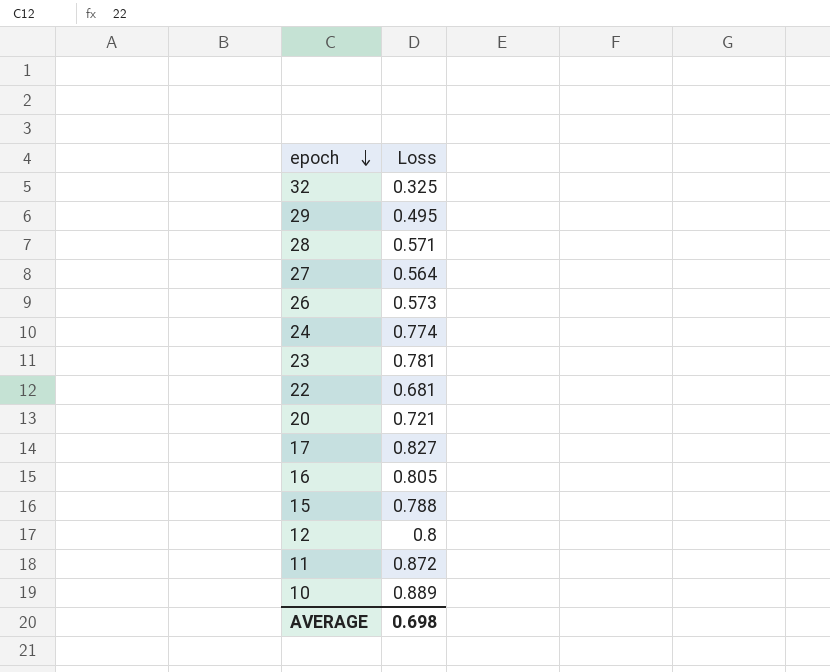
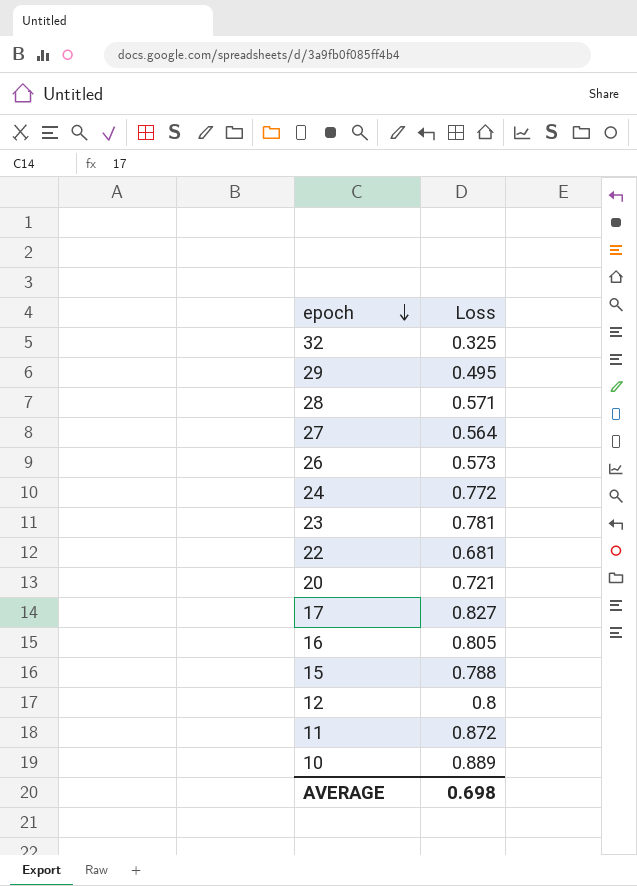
24 | Loss: 0.774 -> 0.772

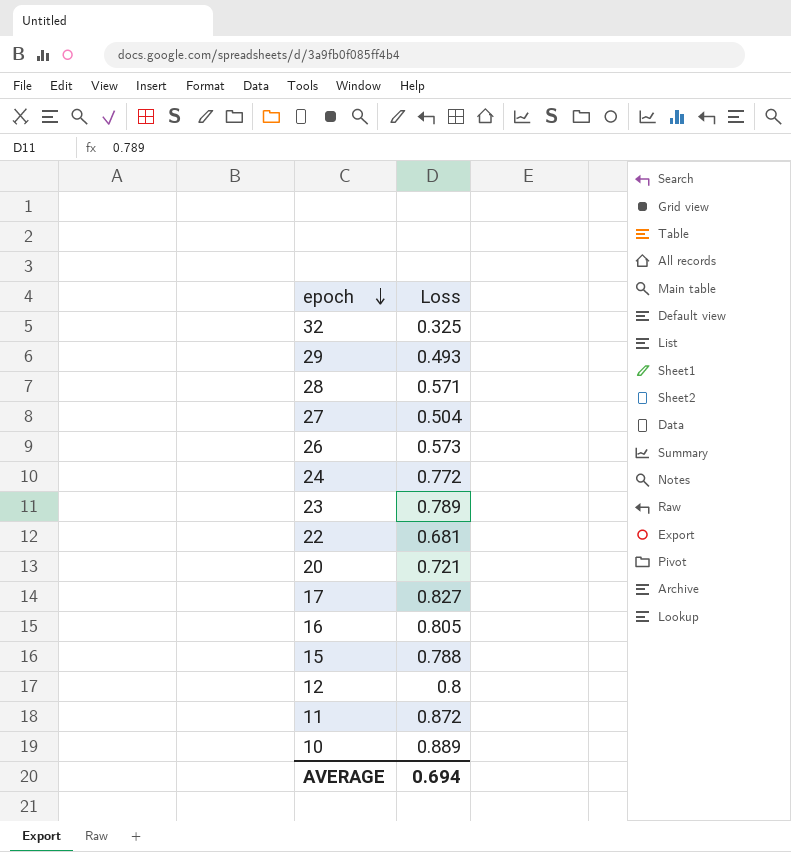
29 | Loss: 0.495 -> 0.493
27 | Loss: 0.564 -> 0.504
23 | Loss: 0.781 -> 0.789
AVERAGE | Loss: 0.698 -> 0.694

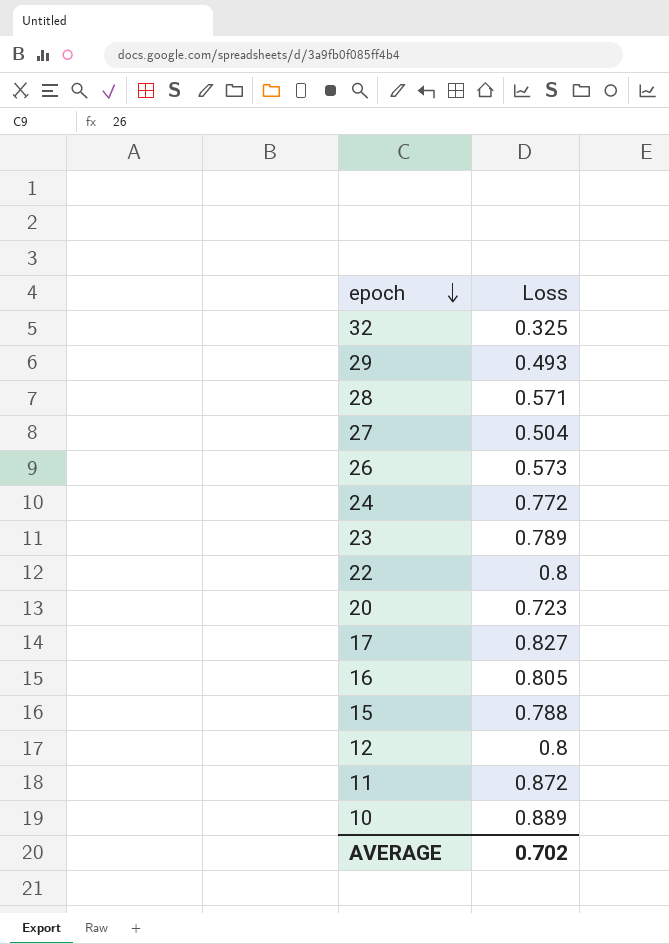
22 | Loss: 0.681 -> 0.8
20 | Loss: 0.721 -> 0.723
AVERAGE | Loss: 0.694 -> 0.702

